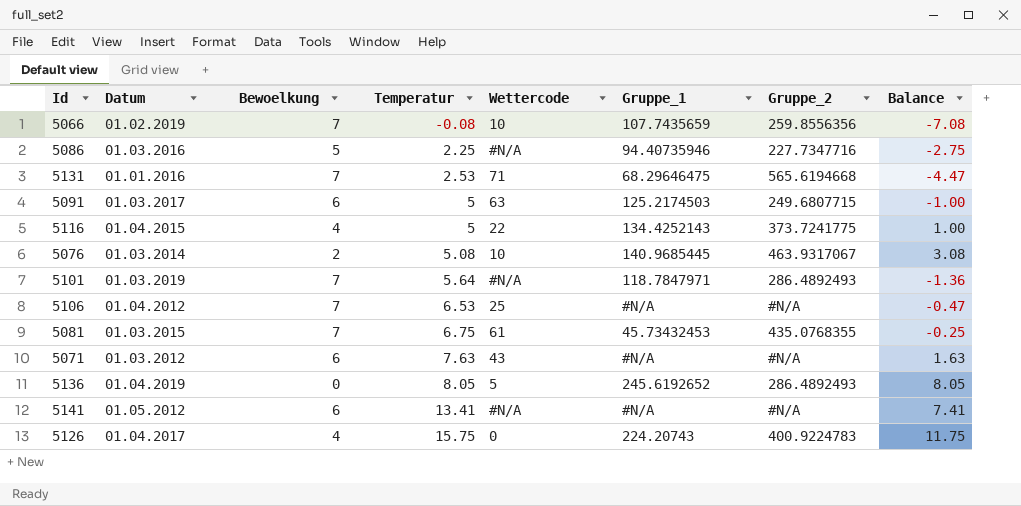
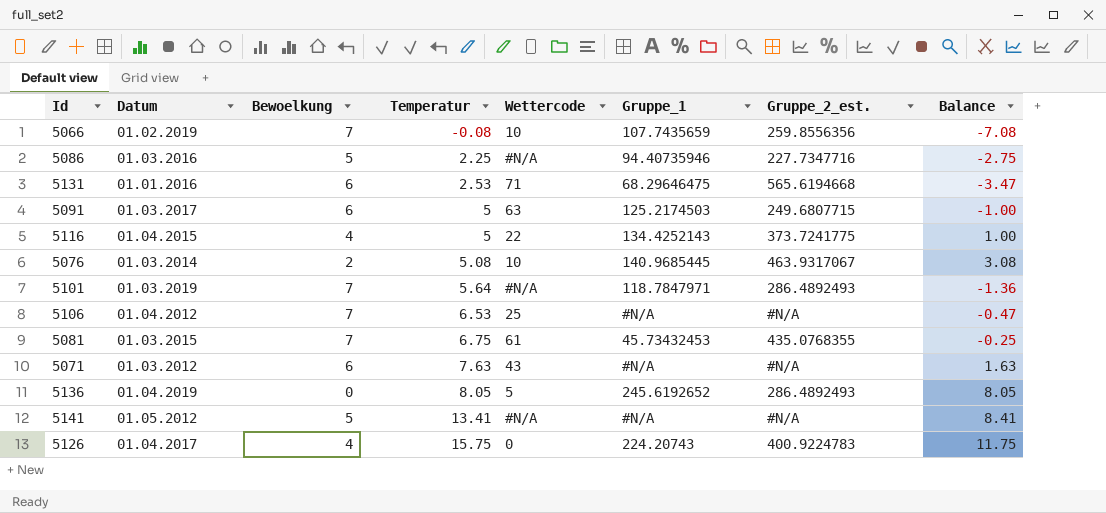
column name: Gruppe_2 -> Gruppe_2_est.
5131 | Bewoelkung: 7 -> 6
5131 | Balance: -4.47 -> -3.47
5141 | Bewoelkung: 6 -> 5
5141 | Balance: 7.41 -> 8.41

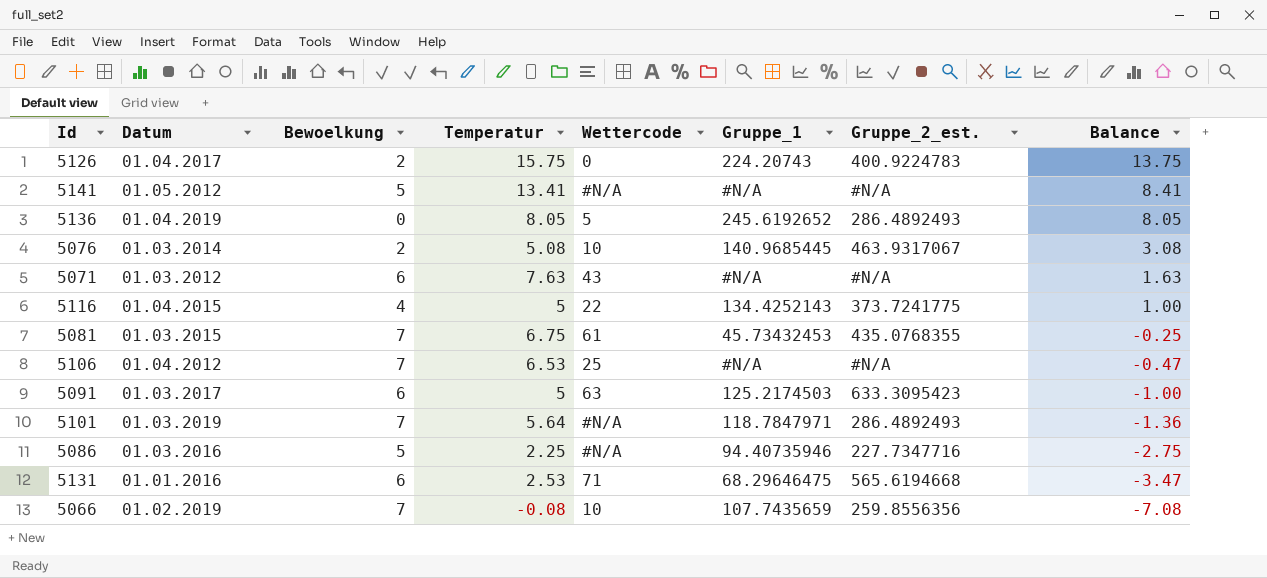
row order: Temperatur ascending -> Balance descending
5126 | Bewoelkung: 4 -> 2
5126 | Balance: 11.75 -> 13.75
5091 | Gruppe_2_est.: 249.6807715 -> 633.3095423

